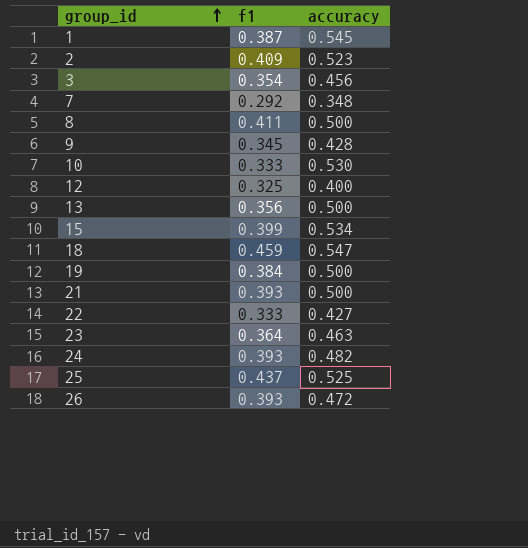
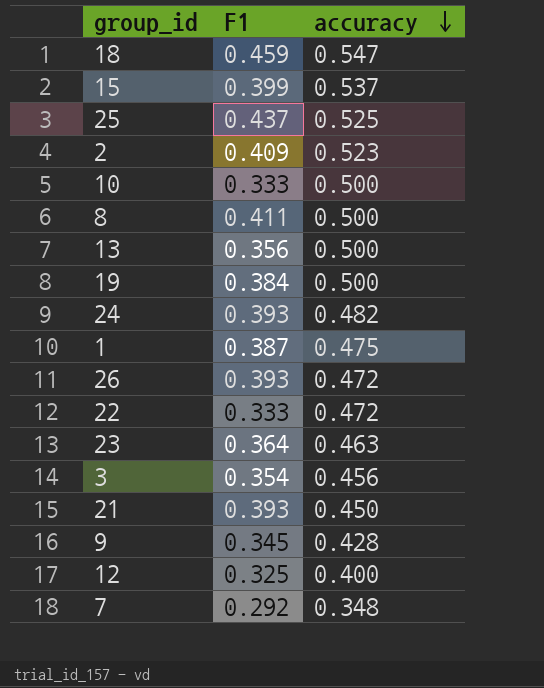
row order: group_id ascending -> accuracy descending
column name: f1 -> F1
15 | accuracy: 0.534 -> 0.537
10 | accuracy: 0.530 -> 0.500
1 | accuracy: 0.545 -> 0.475
22 | accuracy: 0.427 -> 0.472
21 | accuracy: 0.500 -> 0.450

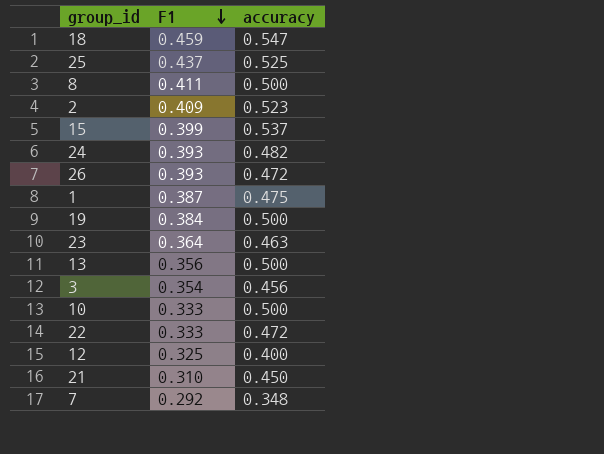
row order: accuracy descending -> F1 descending
row 9: 0.345 | 0.428 -> none
21 | F1: 0.393 -> 0.310

